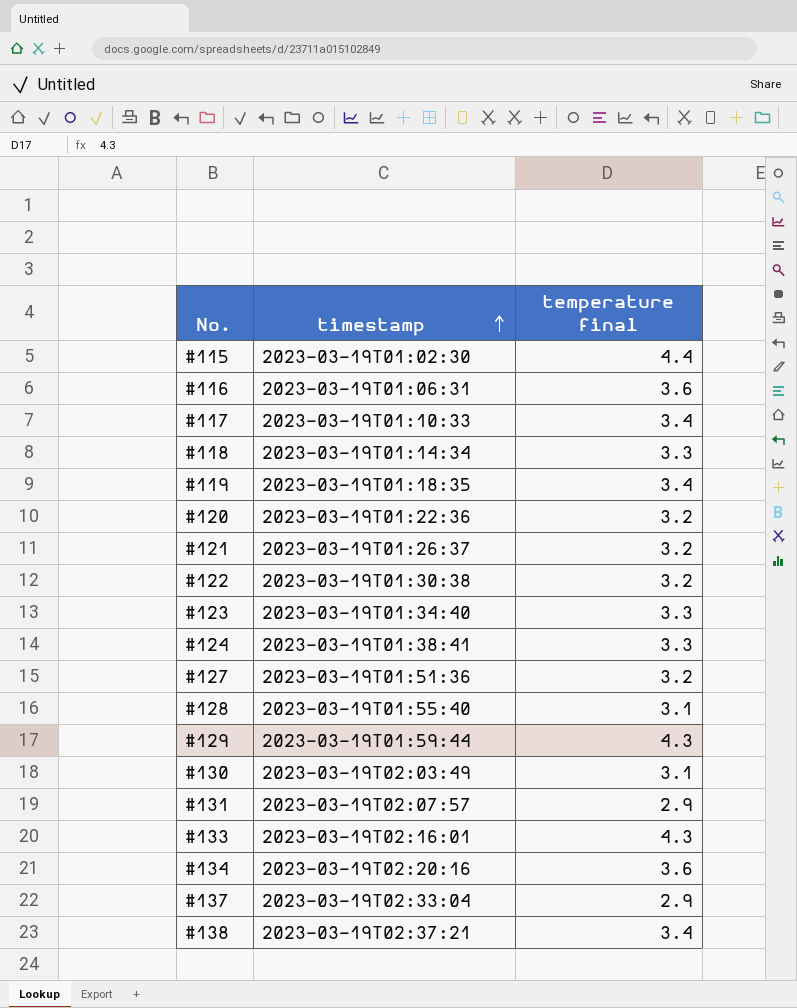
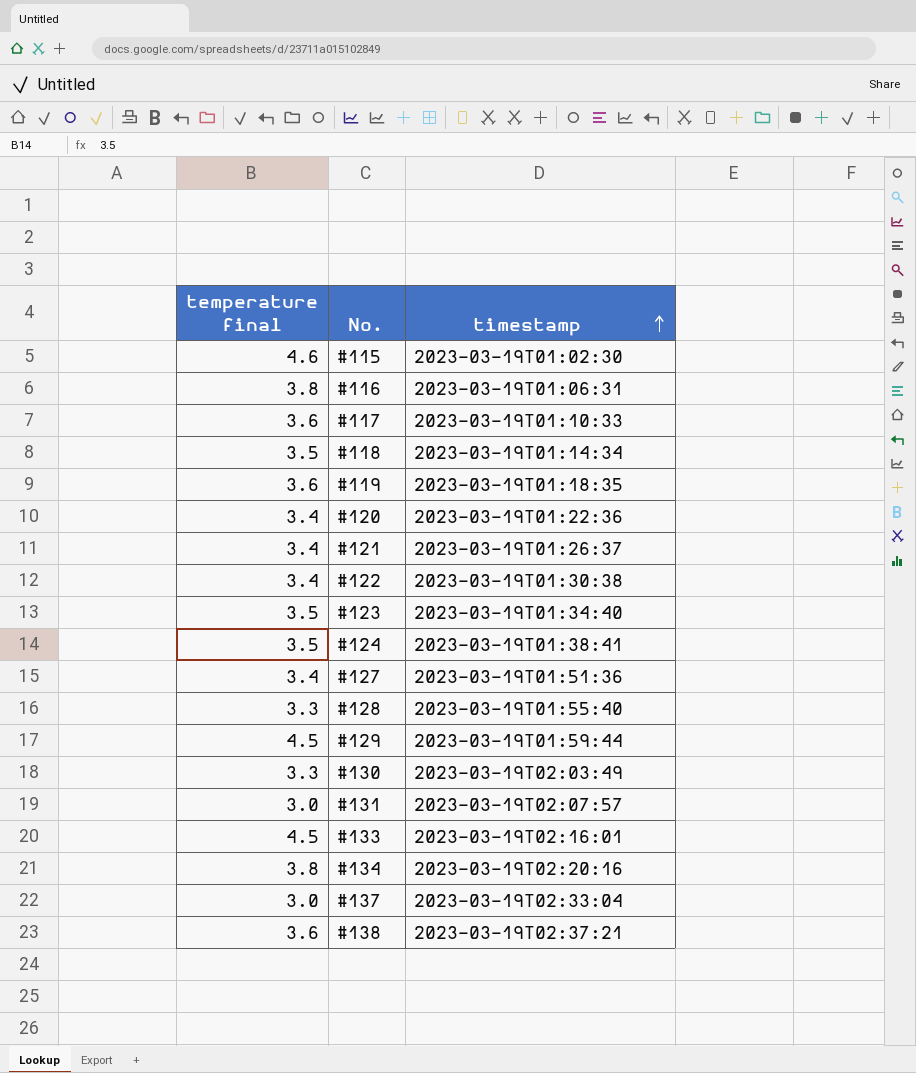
column temperature final | position: 3 -> 1
#115 | temperature final: 4.4 -> 4.6
#116 | temperature final: 3.6 -> 3.8
#117 | temperature final: 3.4 -> 3.6
#118 | temperature final: 3.3 -> 3.5
#119 | temperature final: 3.4 -> 3.6
#120 | temperature final: 3.2 -> 3.4
#121 | temperature final: 3.2 -> 3.4
#122 | temperature final: 3.2 -> 3.4
#123 | temperature final: 3.3 -> 3.5
#124 | temperature final: 3.3 -> 3.5
#127 | temperature final: 3.2 -> 3.4
#128 | temperature final: 3.1 -> 3.3
#129 | temperature final: 4.3 -> 4.5
#130 | temperature final: 3.1 -> 3.3
#131 | temperature final: 2.9 -> 3.0
#133 | temperature final: 4.3 -> 4.5
#134 | temperature final: 3.6 -> 3.8
#137 | temperature final: 2.9 -> 3.0
#138 | temperature final: 3.4 -> 3.6

